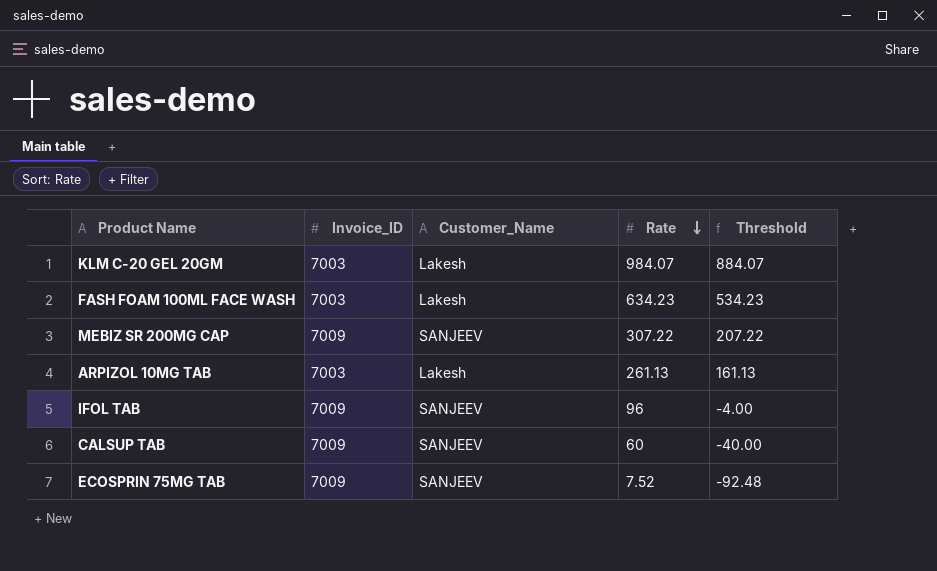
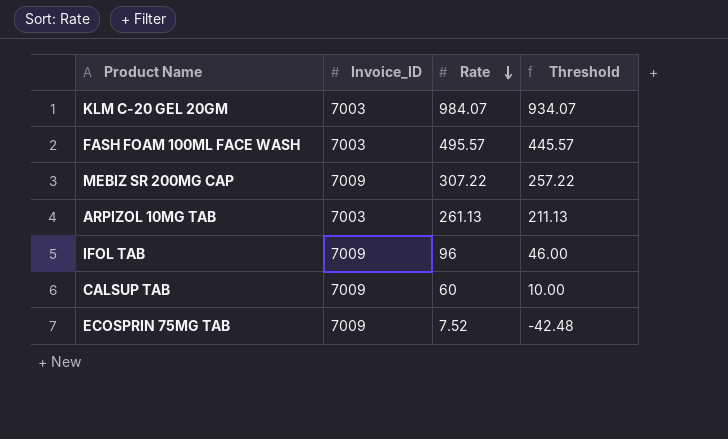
column Customer_Name | position: 3 -> none
column Threshold | formula: [Rate] - 100 -> [Rate] - 50
FASH FOAM 100ML FACE WASH | Rate: 634.23 -> 495.57

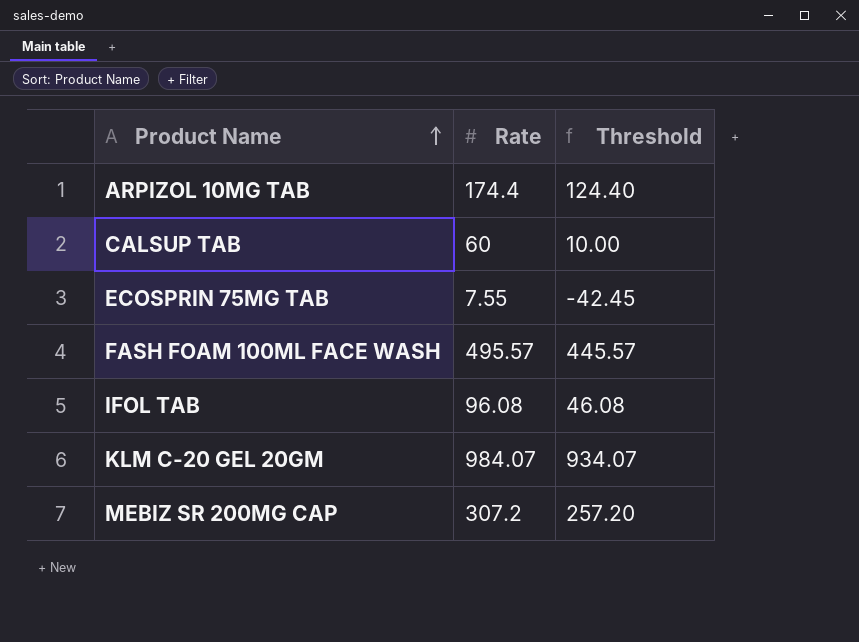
row order: Rate descending -> Product Name ascending
column Invoice_ID | position: 2 -> none
ARPIZOL 10MG TAB | Rate: 261.13 -> 174.4
ARPIZOL 10MG TAB | Threshold: 211.13 -> 124.40
ECOSPRIN 75MG TAB | Rate: 7.52 -> 7.55
ECOSPRIN 75MG TAB | Threshold: -42.48 -> -42.45
IFOL TAB | Rate: 96 -> 96.08
IFOL TAB | Threshold: 46.00 -> 46.08
MEBIZ SR 200MG CAP | Rate: 307.22 -> 307.2
MEBIZ SR 200MG CAP | Threshold: 257.22 -> 257.20

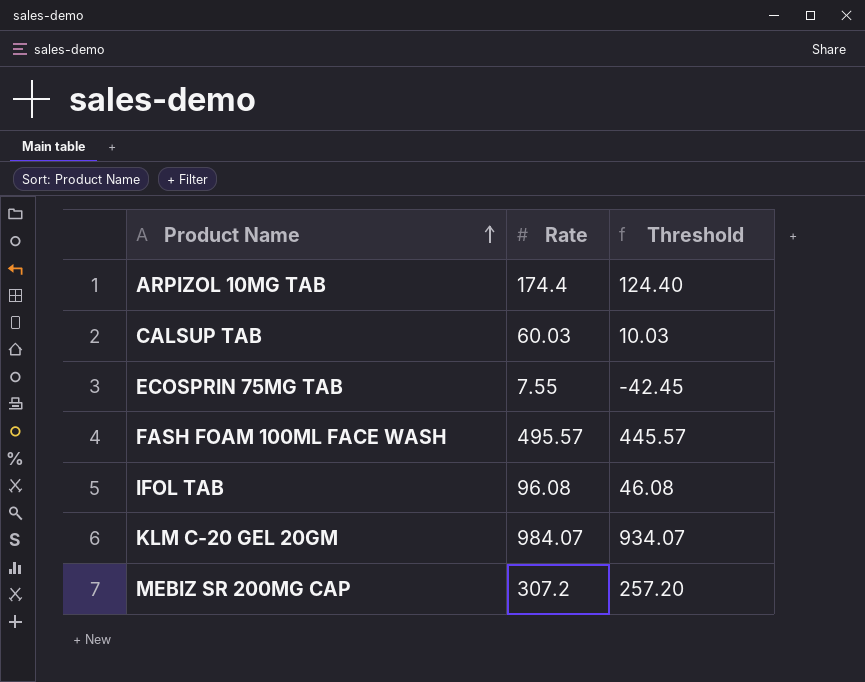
CALSUP TAB | Rate: 60 -> 60.03
CALSUP TAB | Threshold: 10.00 -> 10.03

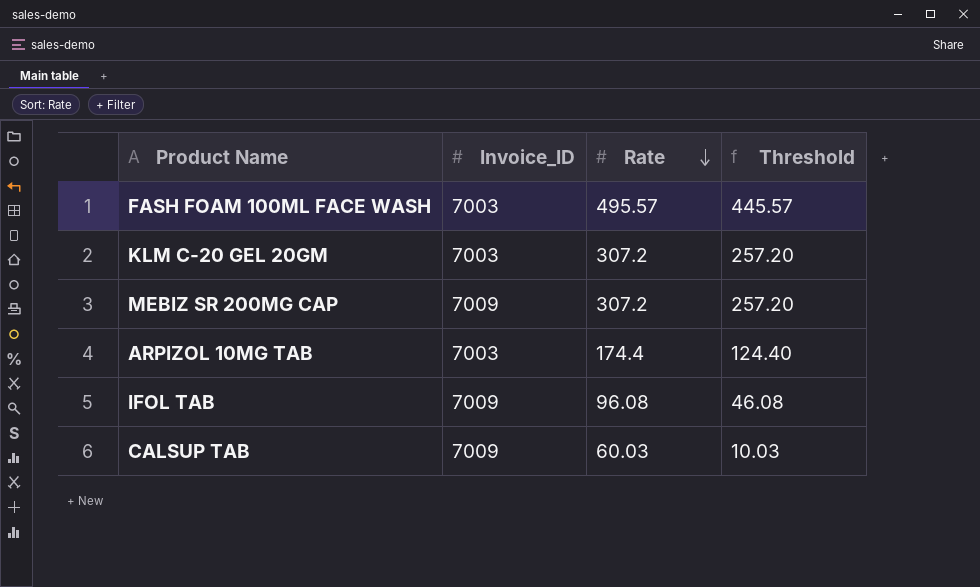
row order: Product Name ascending -> Rate descending
column Invoice_ID | position: none -> 2
row ECOSPRIN 75MG TAB: 7.55 | -42.45 -> none
KLM C-20 GEL 20GM | Rate: 984.07 -> 307.2
KLM C-20 GEL 20GM | Threshold: 934.07 -> 257.20

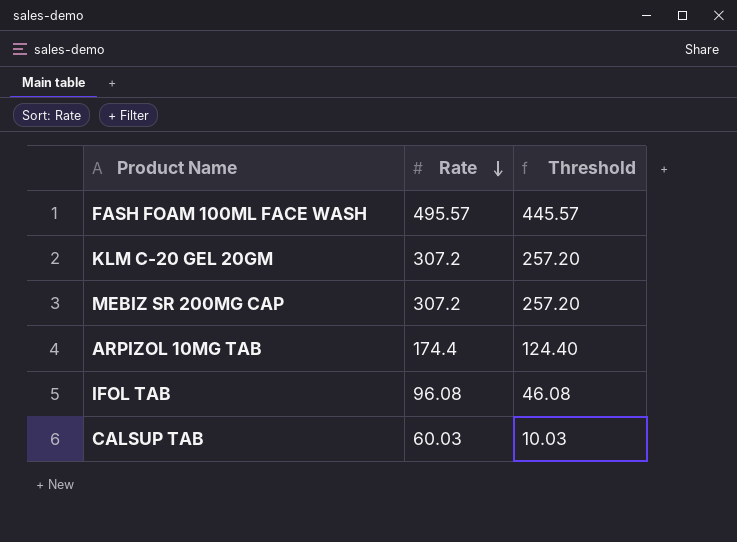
column Invoice_ID | position: 2 -> none

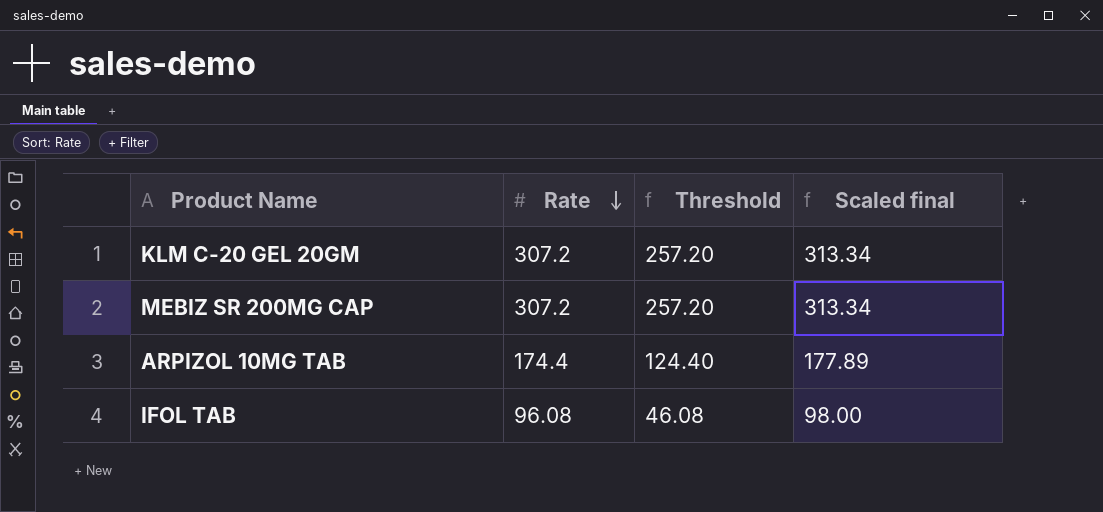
column Scaled final | formula: none -> [Rate] * 1.02
row FASH FOAM 100ML FACE WASH: 495.57 | 445.57 -> none
row CALSUP TAB: 60.03 | 10.03 -> none

